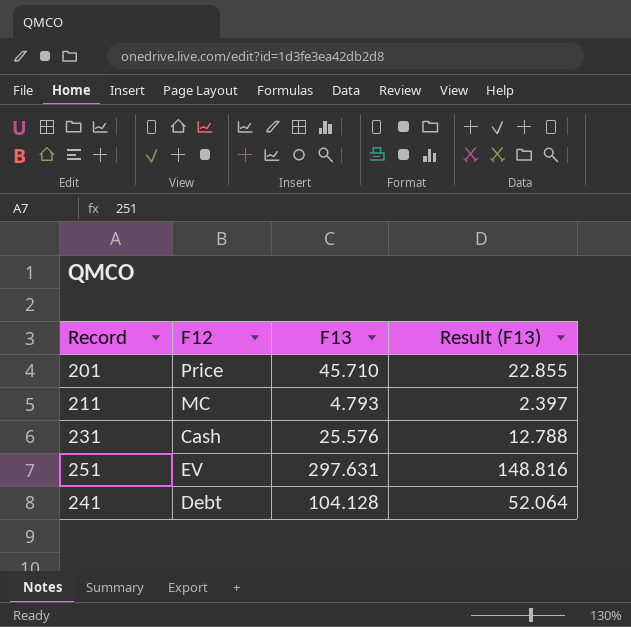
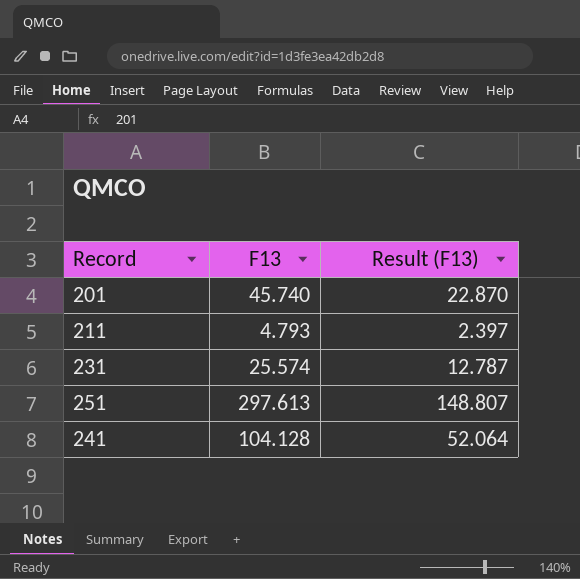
column F12 | position: 2 -> none
201 | F13: 45.710 -> 45.740
201 | Result (F13): 22.855 -> 22.870
231 | F13: 25.576 -> 25.574
231 | Result (F13): 12.788 -> 12.787
251 | F13: 297.631 -> 297.613
251 | Result (F13): 148.816 -> 148.807

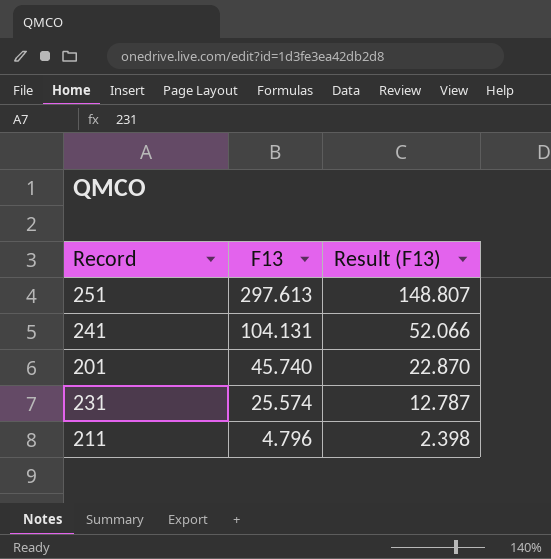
row order: none -> F13 descending
241 | F13: 104.128 -> 104.131
241 | Result (F13): 52.064 -> 52.066
211 | F13: 4.793 -> 4.796
211 | Result (F13): 2.397 -> 2.398

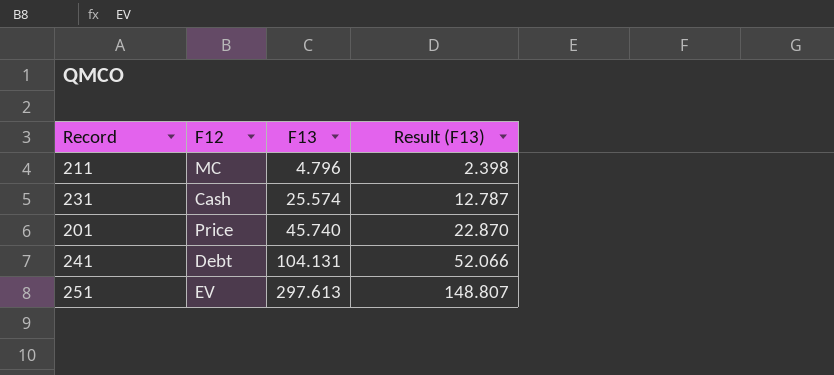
row order: F13 descending -> F13 ascending
column F12 | position: none -> 2

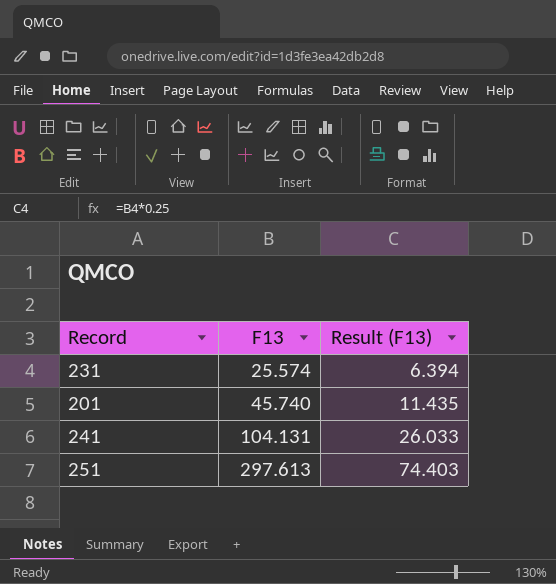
column F12 | position: 2 -> none
column Result (F13) | formula: [F13] * 0.5 -> [F13] * 0.25
row 211: MC | 4.796 | 2.398 -> none

